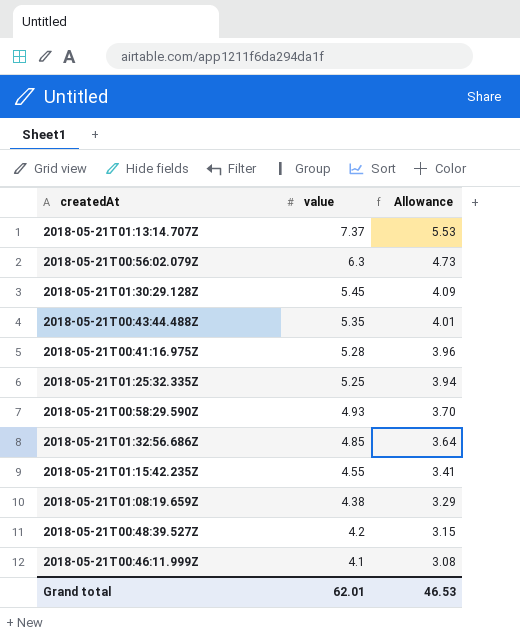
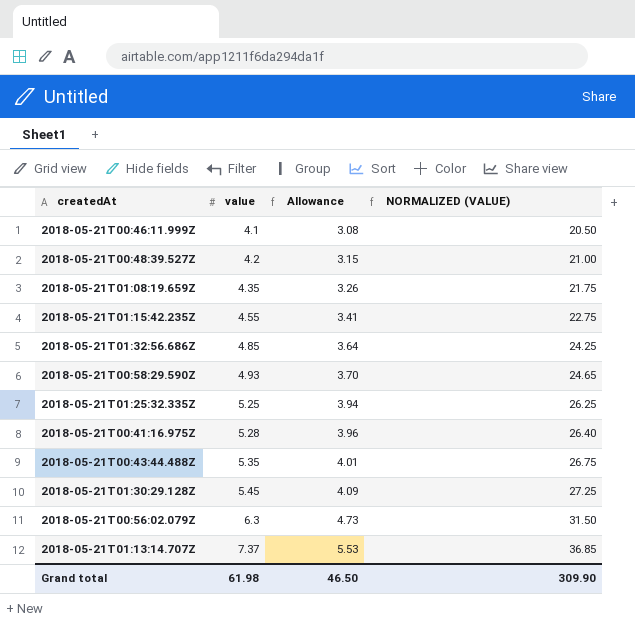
row order: value descending -> value ascending
column NORMALIZED (VALUE) | formula: none -> [value] * 5
2018-05-21T01:08:19.659Z | value: 4.38 -> 4.35
2018-05-21T01:08:19.659Z | Allowance: 3.29 -> 3.26
Grand total | value: 62.01 -> 61.98
Grand total | Allowance: 46.53 -> 46.50

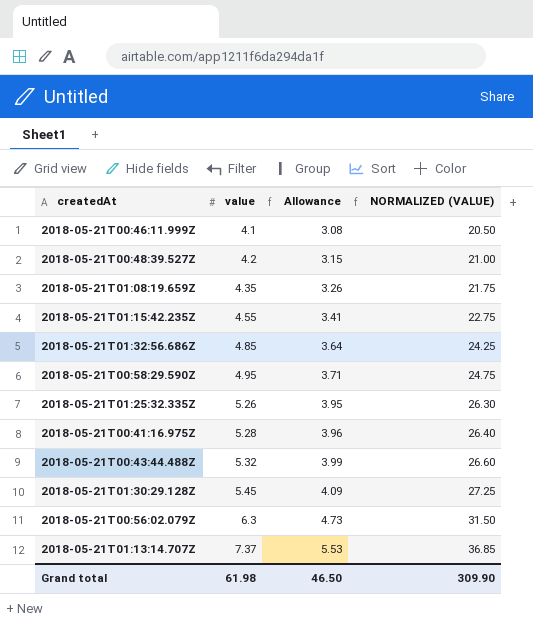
2018-05-21T00:58:29.590Z | value: 4.93 -> 4.95
2018-05-21T00:58:29.590Z | Allowance: 3.70 -> 3.71
2018-05-21T00:58:29.590Z | NORMALIZED (VALUE): 24.65 -> 24.75
2018-05-21T01:25:32.335Z | value: 5.25 -> 5.26
2018-05-21T01:25:32.335Z | Allowance: 3.94 -> 3.95
2018-05-21T01:25:32.335Z | NORMALIZED (VALUE): 26.25 -> 26.30
2018-05-21T00:43:44.488Z | value: 5.35 -> 5.32
2018-05-21T00:43:44.488Z | Allowance: 4.01 -> 3.99
2018-05-21T00:43:44.488Z | NORMALIZED (VALUE): 26.75 -> 26.60

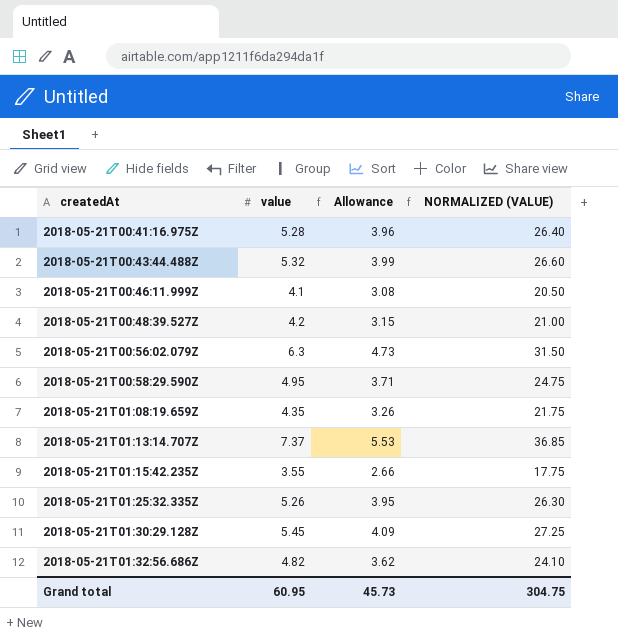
row order: value ascending -> createdAt ascending
2018-05-21T01:15:42.235Z | value: 4.55 -> 3.55
2018-05-21T01:15:42.235Z | Allowance: 3.41 -> 2.66
2018-05-21T01:15:42.235Z | NORMALIZED (VALUE): 22.75 -> 17.75
2018-05-21T01:32:56.686Z | value: 4.85 -> 4.82
2018-05-21T01:32:56.686Z | Allowance: 3.64 -> 3.62
2018-05-21T01:32:56.686Z | NORMALIZED (VALUE): 24.25 -> 24.10
Grand total | value: 61.98 -> 60.95
Grand total | Allowance: 46.50 -> 45.73
Grand total | NORMALIZED (VALUE): 309.90 -> 304.75

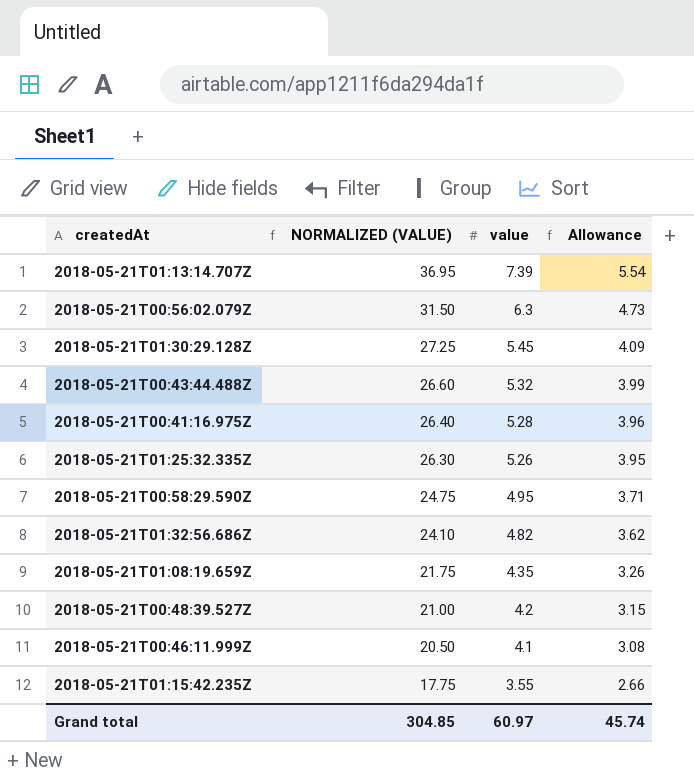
row order: createdAt ascending -> NORMALIZED (VALUE) descending
column NORMALIZED (VALUE) | position: 4 -> 2
2018-05-21T01:13:14.707Z | NORMALIZED (VALUE): 36.85 -> 36.95
2018-05-21T01:13:14.707Z | value: 7.37 -> 7.39
2018-05-21T01:13:14.707Z | Allowance: 5.53 -> 5.54
Grand total | NORMALIZED (VALUE): 304.75 -> 304.85
Grand total | value: 60.95 -> 60.97
Grand total | Allowance: 45.73 -> 45.74

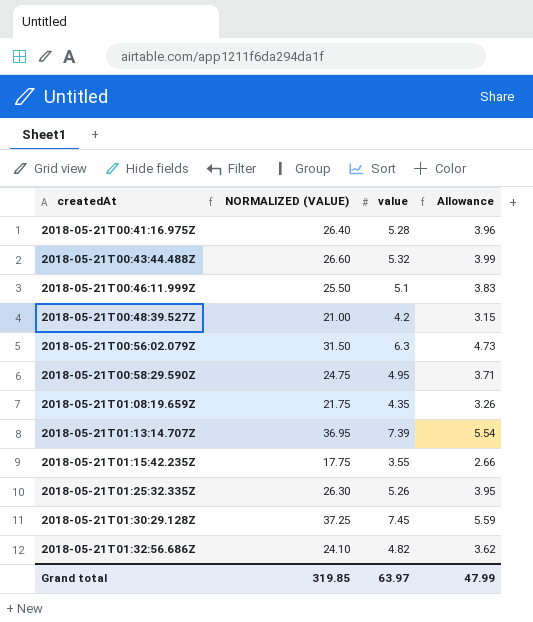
row order: NORMALIZED (VALUE) descending -> createdAt ascending
2018-05-21T00:46:11.999Z | NORMALIZED (VALUE): 20.50 -> 25.50
2018-05-21T00:46:11.999Z | value: 4.1 -> 5.1
2018-05-21T00:46:11.999Z | Allowance: 3.08 -> 3.83
2018-05-21T01:30:29.128Z | NORMALIZED (VALUE): 27.25 -> 37.25
2018-05-21T01:30:29.128Z | value: 5.45 -> 7.45
2018-05-21T01:30:29.128Z | Allowance: 4.09 -> 5.59
Grand total | NORMALIZED (VALUE): 304.85 -> 319.85
Grand total | value: 60.97 -> 63.97
Grand total | Allowance: 45.74 -> 47.99

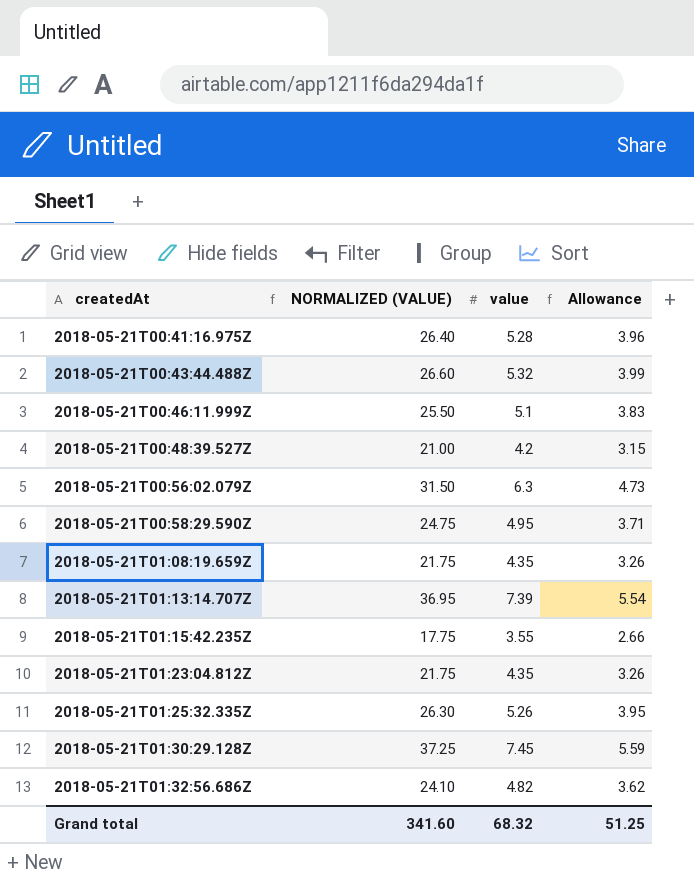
row 2018-05-21T01:23:04.812Z: none -> 21.75 | 4.35 | 3.26
Grand total | NORMALIZED (VALUE): 319.85 -> 341.60
Grand total | value: 63.97 -> 68.32
Grand total | Allowance: 47.99 -> 51.25

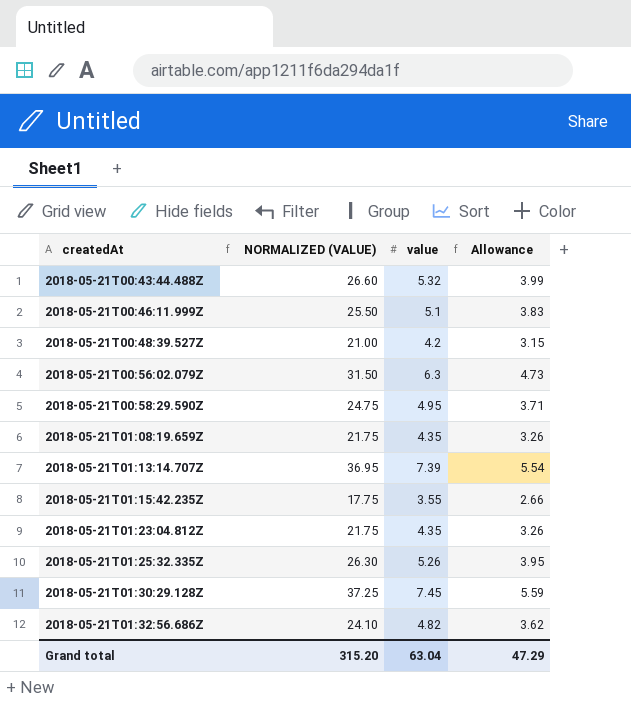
row 2018-05-21T00:41:16.975Z: 26.40 | 5.28 | 3.96 -> none
Grand total | NORMALIZED (VALUE): 341.60 -> 315.20
Grand total | value: 68.32 -> 63.04
Grand total | Allowance: 51.25 -> 47.29

